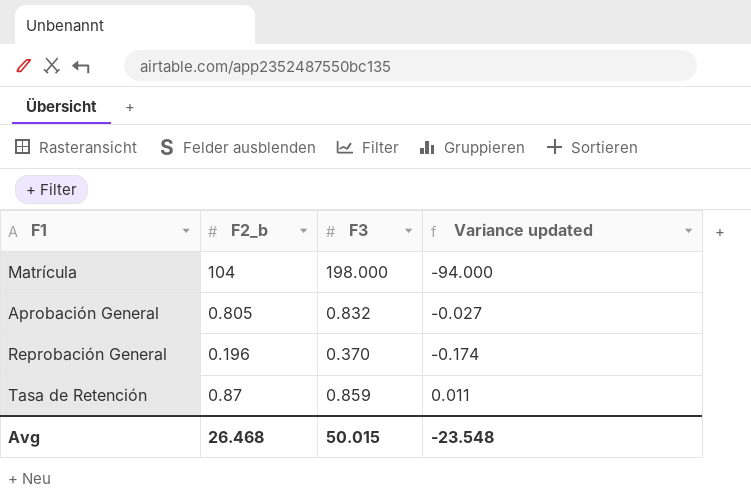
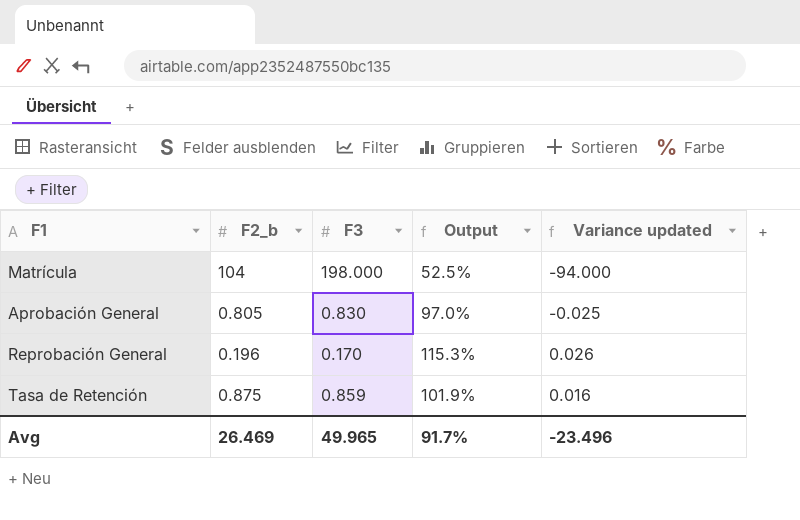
column Output | formula: none -> [F2_b] / [F3]
Aprobación General | F3: 0.832 -> 0.830
Aprobación General | Variance updated: -0.027 -> -0.025
Reprobación General | F3: 0.370 -> 0.170
Reprobación General | Variance updated: -0.174 -> 0.026
Tasa de Retención | F2_b: 0.87 -> 0.875
Tasa de Retención | Variance updated: 0.011 -> 0.016
Avg | F2_b: 26.468 -> 26.469
Avg | F3: 50.015 -> 49.965
Avg | Variance updated: -23.548 -> -23.496

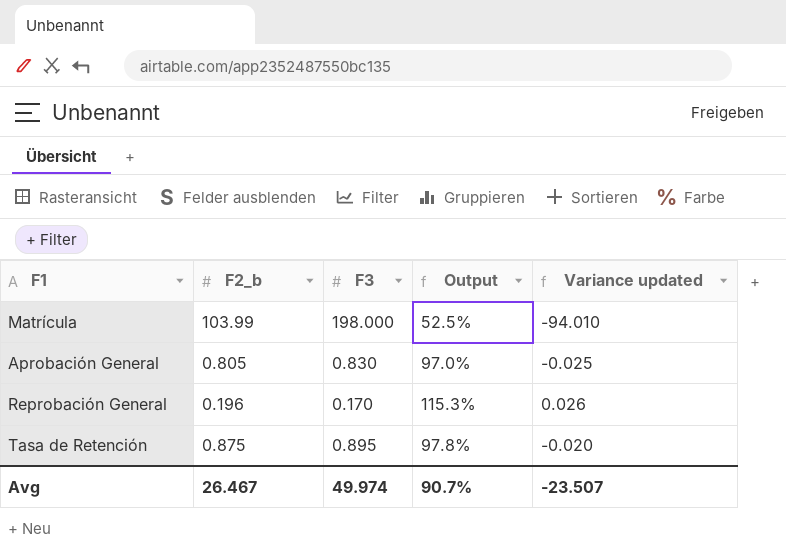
Matrícula | F2_b: 104 -> 103.99
Matrícula | Variance updated: -94.000 -> -94.010
Tasa de Retención | F3: 0.859 -> 0.895
Tasa de Retención | Output: 101.9% -> 97.8%
Tasa de Retención | Variance updated: 0.016 -> -0.020
Avg | F2_b: 26.469 -> 26.467
Avg | F3: 49.965 -> 49.974
Avg | Output: 91.7% -> 90.7%
Avg | Variance updated: -23.496 -> -23.507

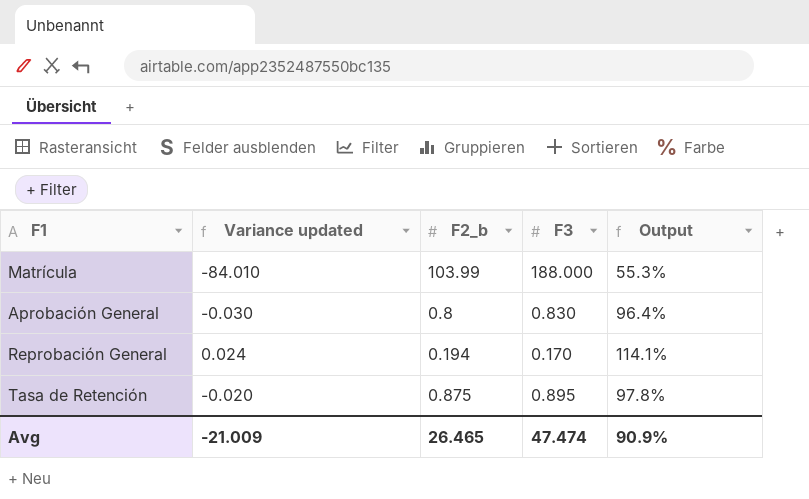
column Variance updated | position: 5 -> 2
Matrícula | Variance updated: -94.010 -> -84.010
Matrícula | F3: 198.000 -> 188.000
Matrícula | Output: 52.5% -> 55.3%
Aprobación General | Variance updated: -0.025 -> -0.030
Aprobación General | F2_b: 0.805 -> 0.8
Aprobación General | Output: 97.0% -> 96.4%
Reprobación General | Variance updated: 0.026 -> 0.024
Reprobación General | F2_b: 0.196 -> 0.194
Reprobación General | Output: 115.3% -> 114.1%
Avg | Variance updated: -23.507 -> -21.009
Avg | F2_b: 26.467 -> 26.465
Avg | F3: 49.974 -> 47.474
Avg | Output: 90.7% -> 90.9%

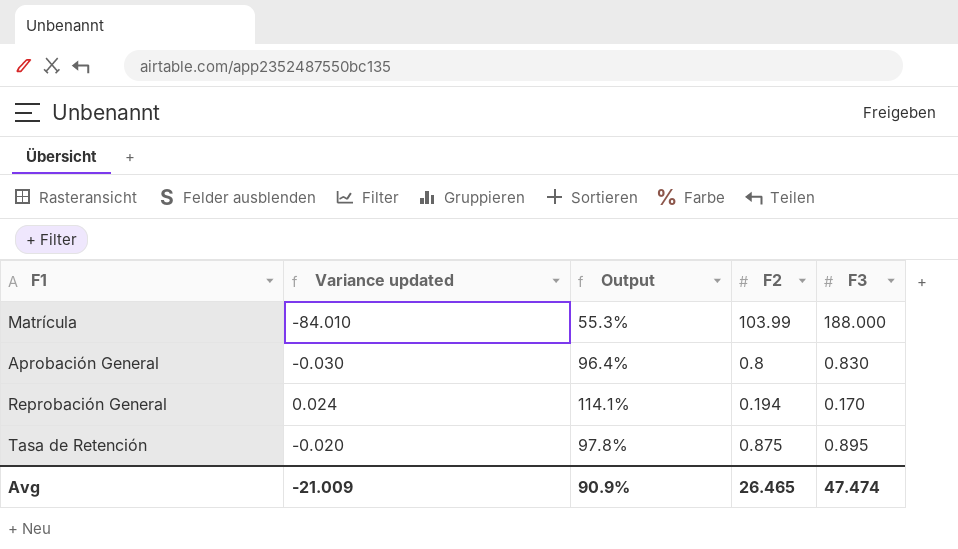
column Output | position: 5 -> 3
column name: F2_b -> F2

